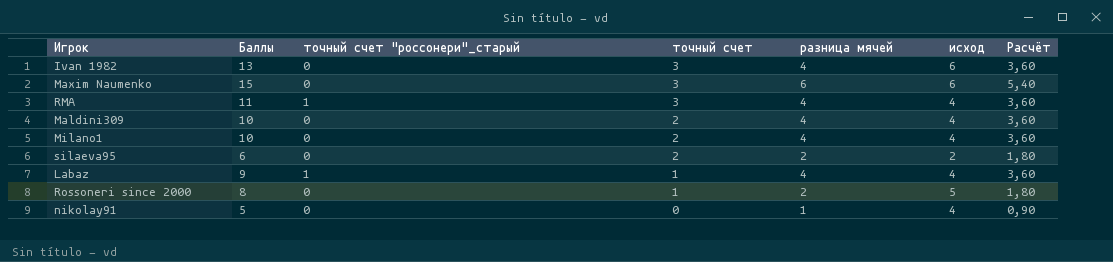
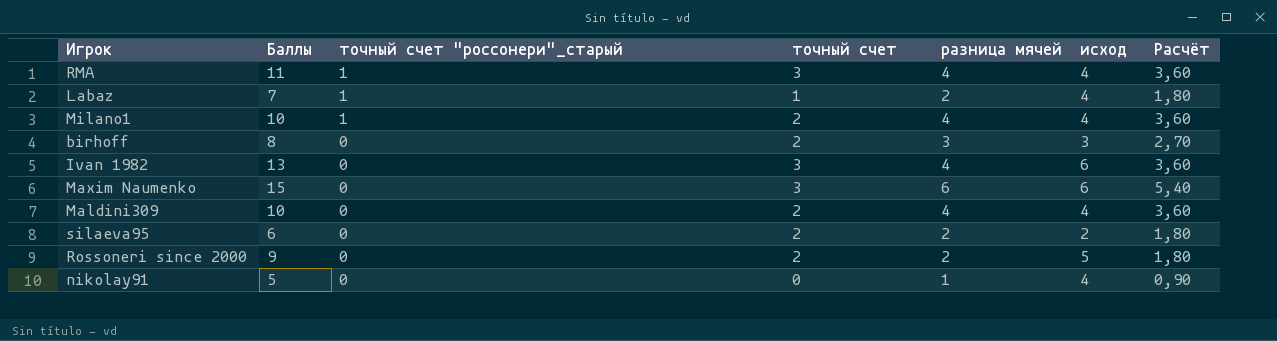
row order: точный счет descending -> точный счет "россонери"_старый descending
Labaz | Баллы: 9 -> 7
Labaz | разница мячей: 4 -> 2
Labaz | Расчёт: 3,60 -> 1,80
Milano1 | точный счет "россонери"_старый: 0 -> 1
row birhoff: none -> 8 | 0 | 2 | 3 | 3 | 2,70
Rossoneri since 2000 | Баллы: 8 -> 9
Rossoneri since 2000 | точный счет: 1 -> 2

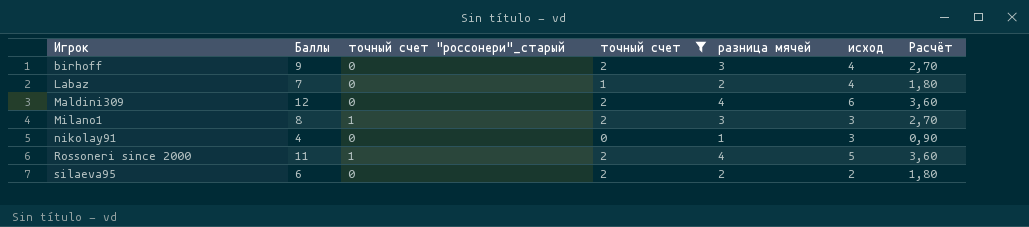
filter: none -> точный счет != 3
row order: точный счет "россонери"_старый descending -> Игрок ascending
birhoff | Баллы: 8 -> 9
birhoff | исход: 3 -> 4
Labaz | точный счет "россонери"_старый: 1 -> 0
Maldini309 | Баллы: 10 -> 12
Maldini309 | исход: 4 -> 6
Milano1 | Баллы: 10 -> 8
Milano1 | разница мячей: 4 -> 3
Milano1 | исход: 4 -> 3
Milano1 | Расчёт: 3,60 -> 2,70
nikolay91 | Баллы: 5 -> 4
nikolay91 | исход: 4 -> 3
Rossoneri since 2000 | Баллы: 9 -> 11
Rossoneri since 2000 | точный счет "россонери"_старый: 0 -> 1
Rossoneri since 2000 | разница мячей: 2 -> 4
Rossoneri since 2000 | Расчёт: 1,80 -> 3,60

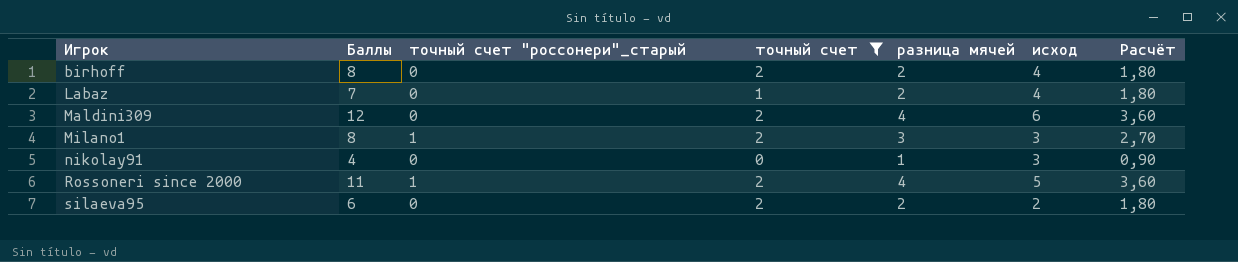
birhoff | Баллы: 9 -> 8
birhoff | разница мячей: 3 -> 2
birhoff | Расчёт: 2,70 -> 1,80

